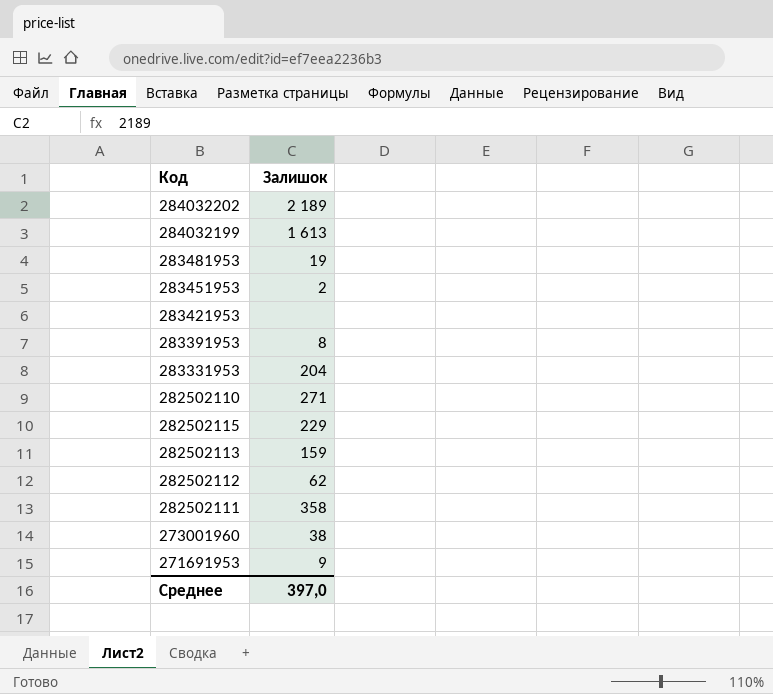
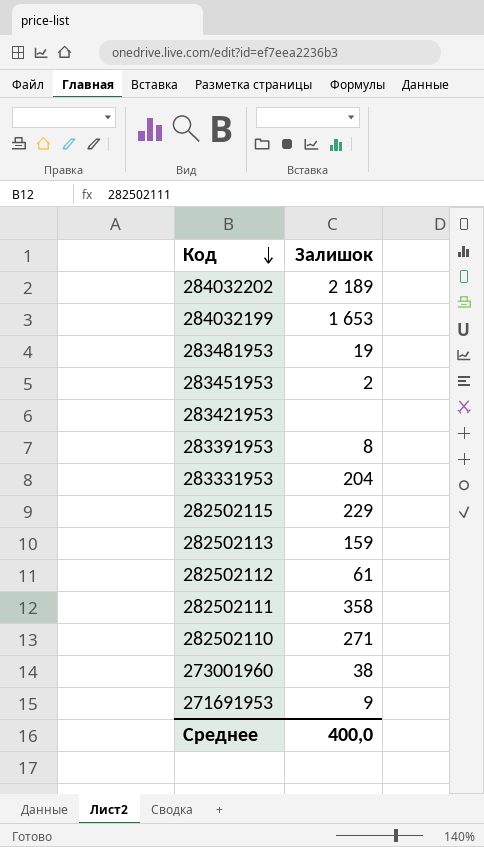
row order: none -> Код descending
284032199 | Залишок: 1 613 -> 1 653
282502112 | Залишок: 62 -> 61
Среднее | Залишок: 397,0 -> 400,0

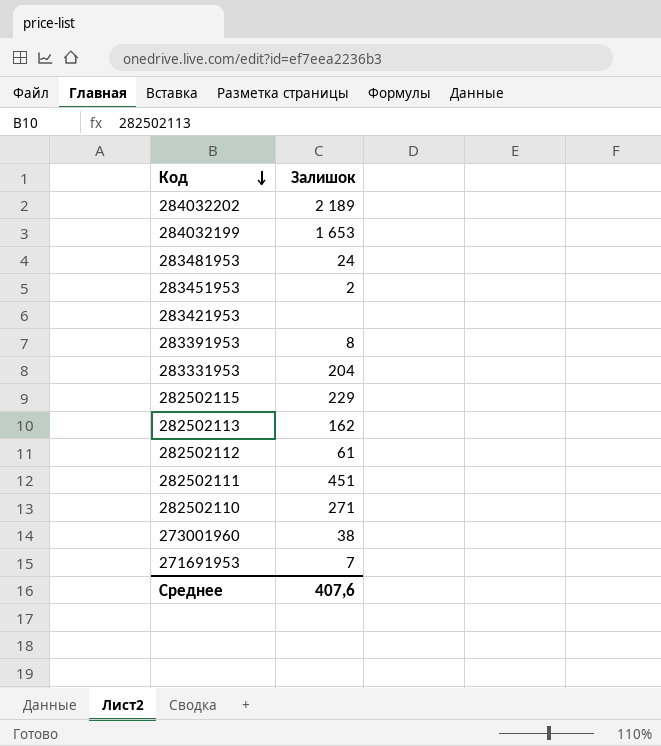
283481953 | Залишок: 19 -> 24
282502113 | Залишок: 159 -> 162
282502111 | Залишок: 358 -> 451
271691953 | Залишок: 9 -> 7
Среднее | Залишок: 400,0 -> 407,6

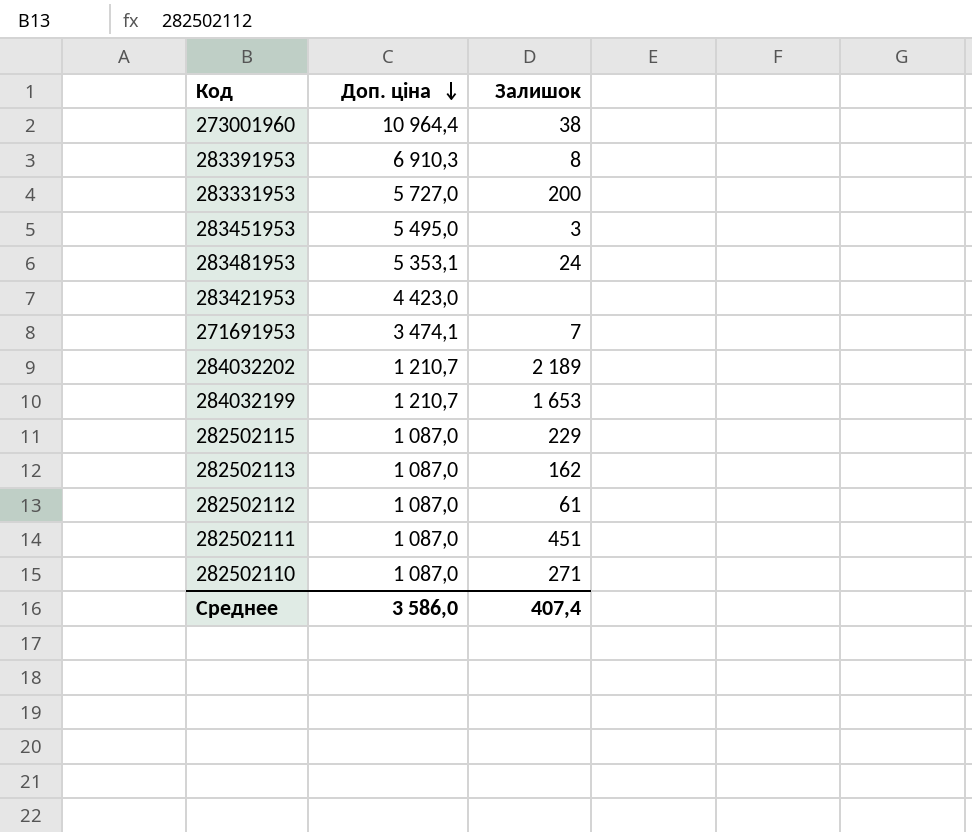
row order: Код descending -> Доп. ціна descending
column Доп. ціна | position: none -> 2
283331953 | Залишок: 204 -> 200
283451953 | Залишок: 2 -> 3
Среднее | Залишок: 407,6 -> 407,4

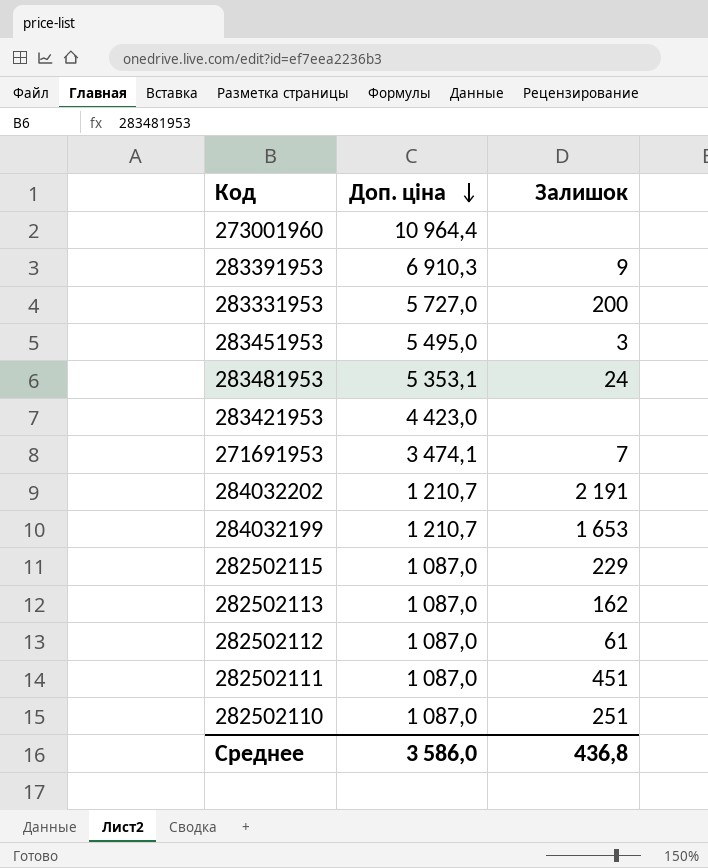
273001960 | Залишок: 38 -> none
283391953 | Залишок: 8 -> 9
284032202 | Залишок: 2 189 -> 2 191
282502110 | Залишок: 271 -> 251
Среднее | Залишок: 407,4 -> 436,8

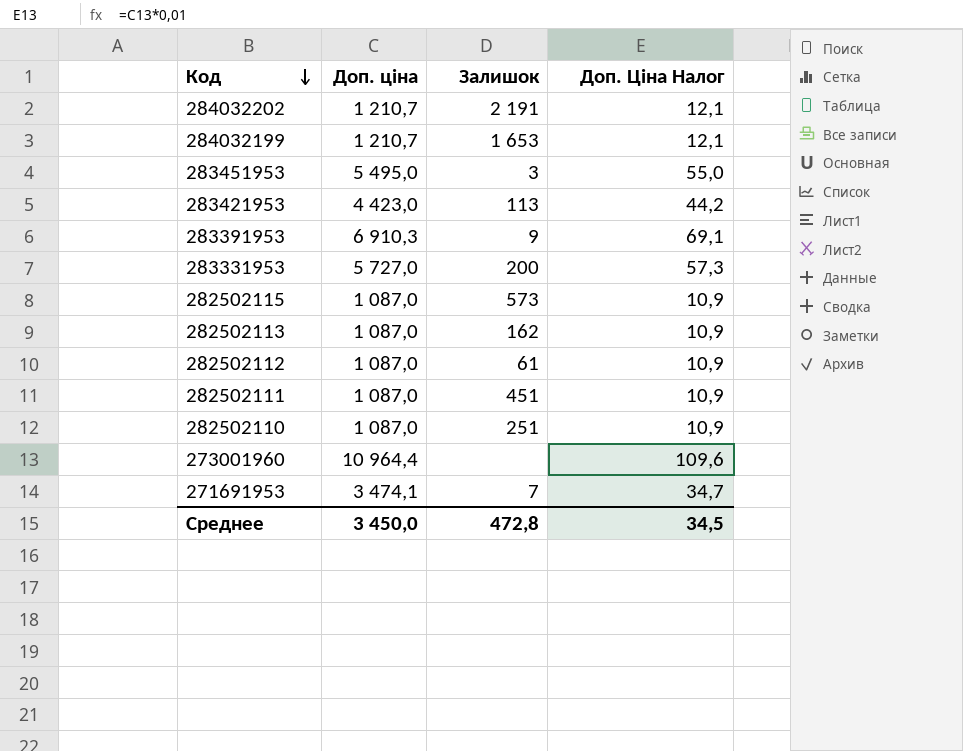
row order: Доп. ціна descending -> Код descending
column Доп. Ціна Налог | formula: none -> [Доп. ціна] * 0,01
row 283481953: 5 353,1 | 24 -> none
283421953 | Залишок: none -> 113
282502115 | Залишок: 229 -> 573
Среднее | Доп. ціна: 3 586,0 -> 3 450,0
Среднее | Залишок: 436,8 -> 472,8

